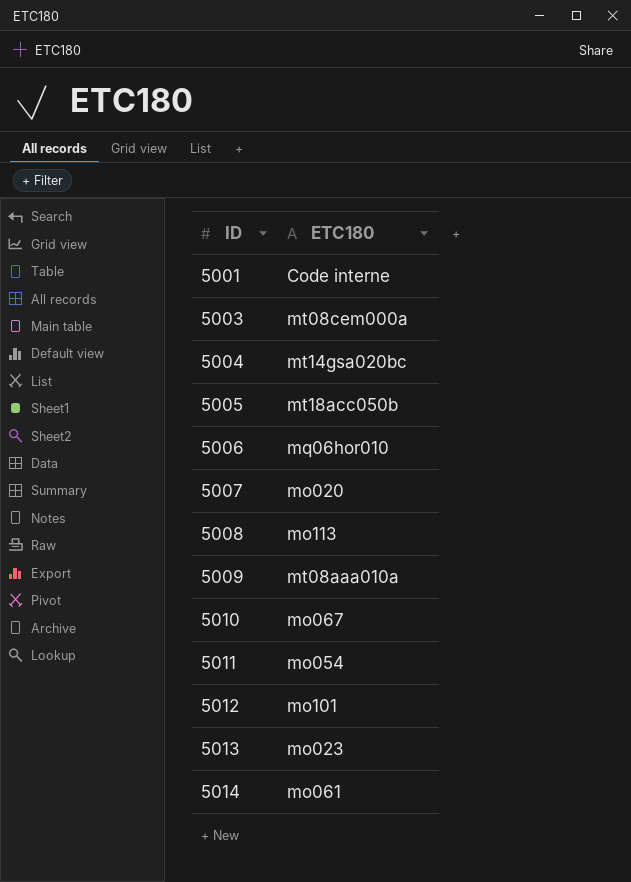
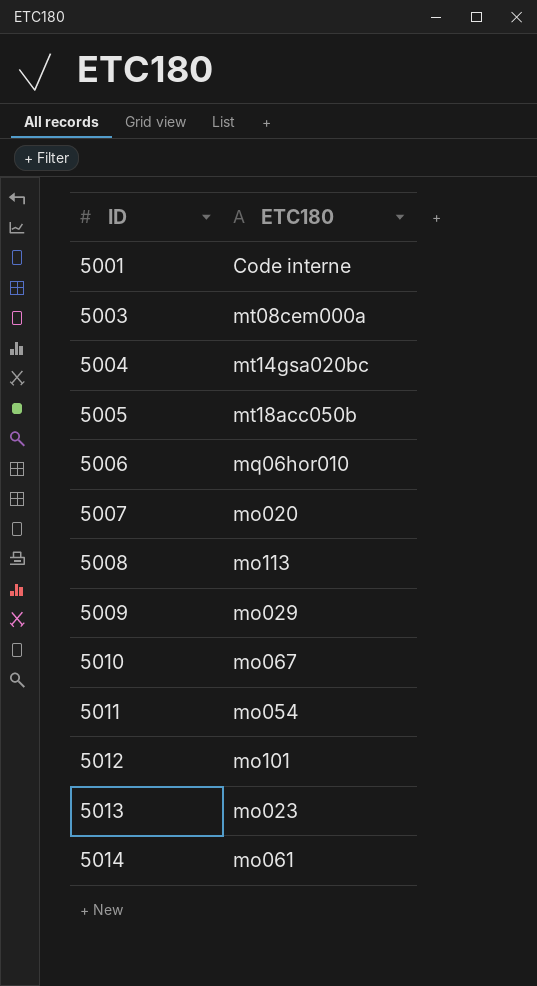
5009 | ETC180: mt08aaa010a -> mo029

